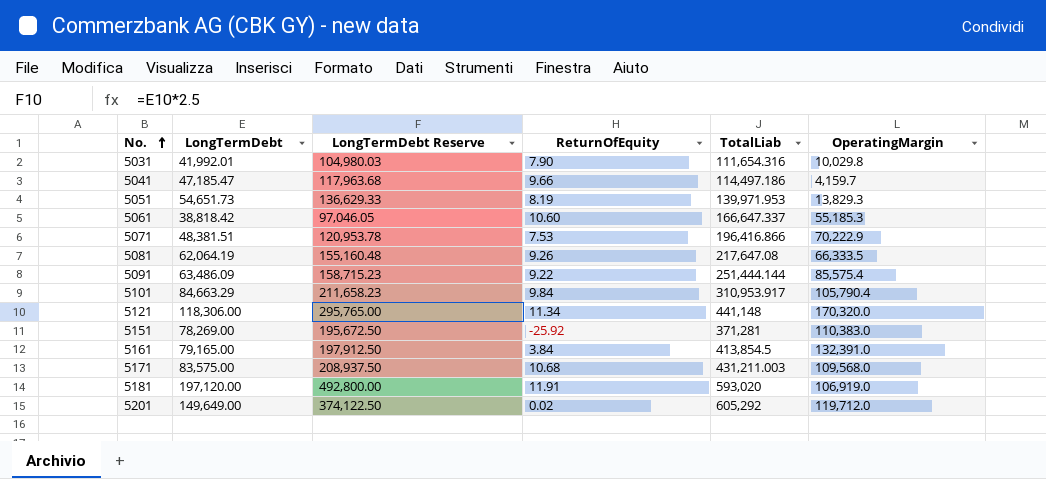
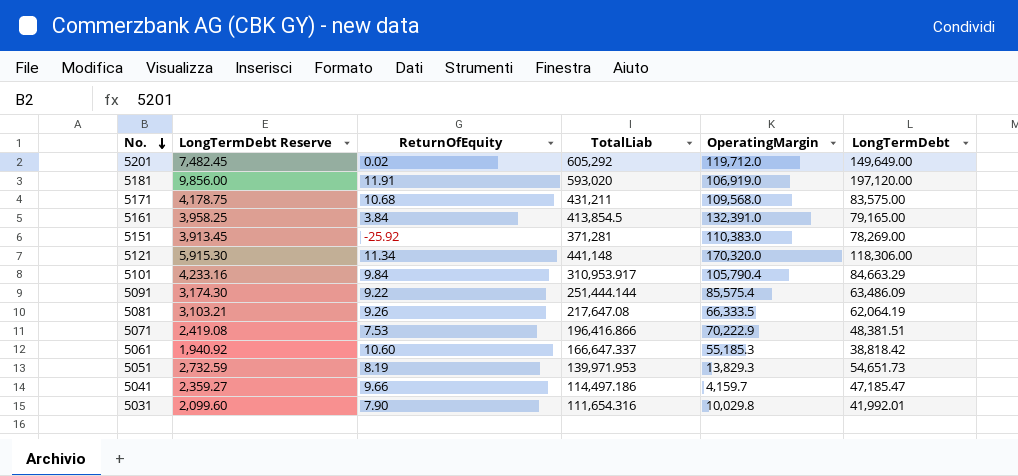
row order: No. ascending -> No. descending
column LongTermDebt Reserve | formula: [LongTermDebt] * 2.5 -> [LongTermDebt] * 0.05
column LongTermDebt | position: 2 -> 6
5171 | TotalLiab: 431,211.003 -> 431,211

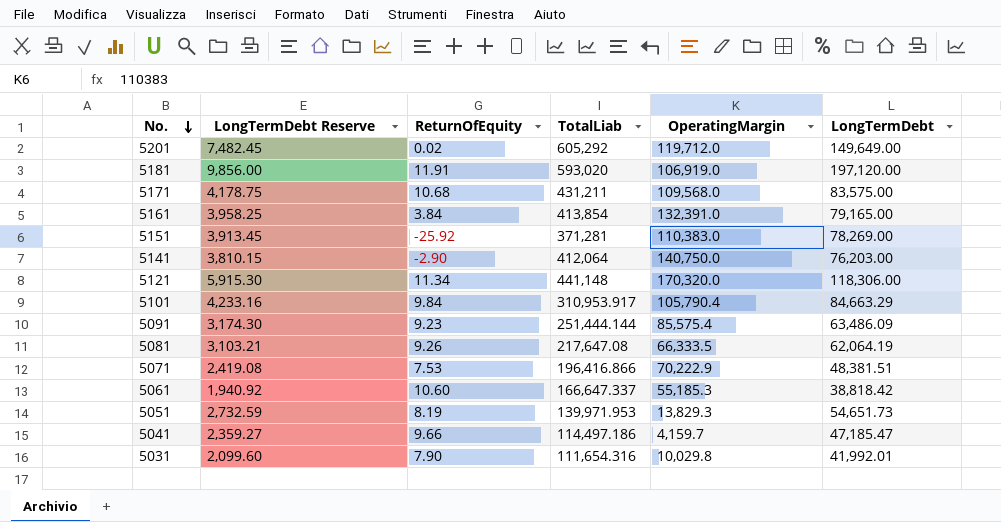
5161 | TotalLiab: 413,854.5 -> 413,854
row 5141: none -> 3,810.15 | -2.90 | 412,064 | 140,750.0 | 76,203.00
5091 | ReturnOfEquity: 9.22 -> 9.23

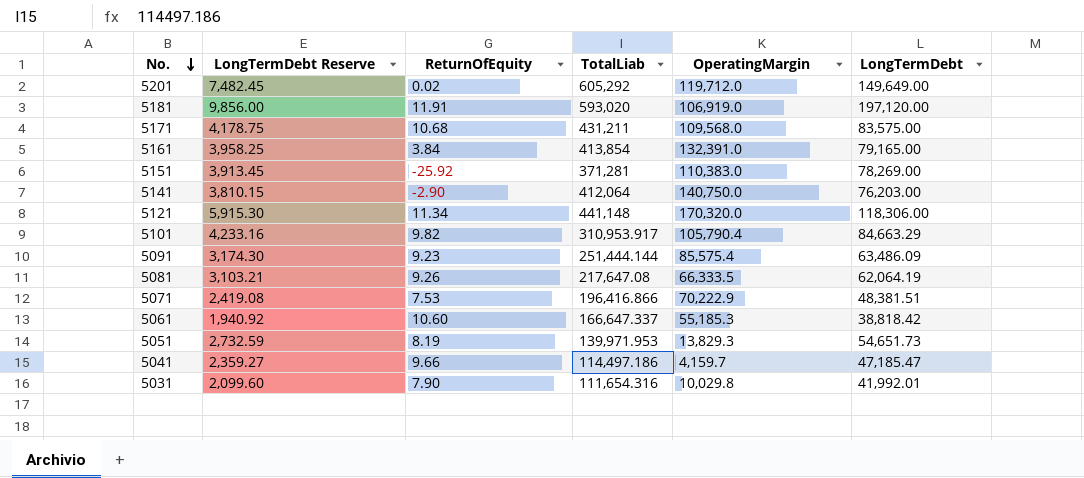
5101 | ReturnOfEquity: 9.84 -> 9.82

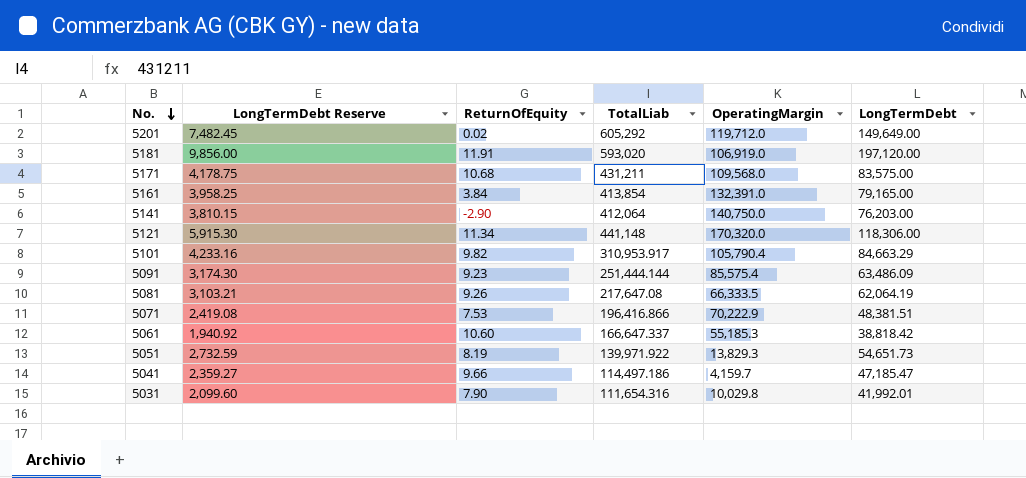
row 5151: 3,913.45 | -25.92 | 371,281 | 110,383.0 | 78,269.00 -> none
5051 | TotalLiab: 139,971.953 -> 139,971.922

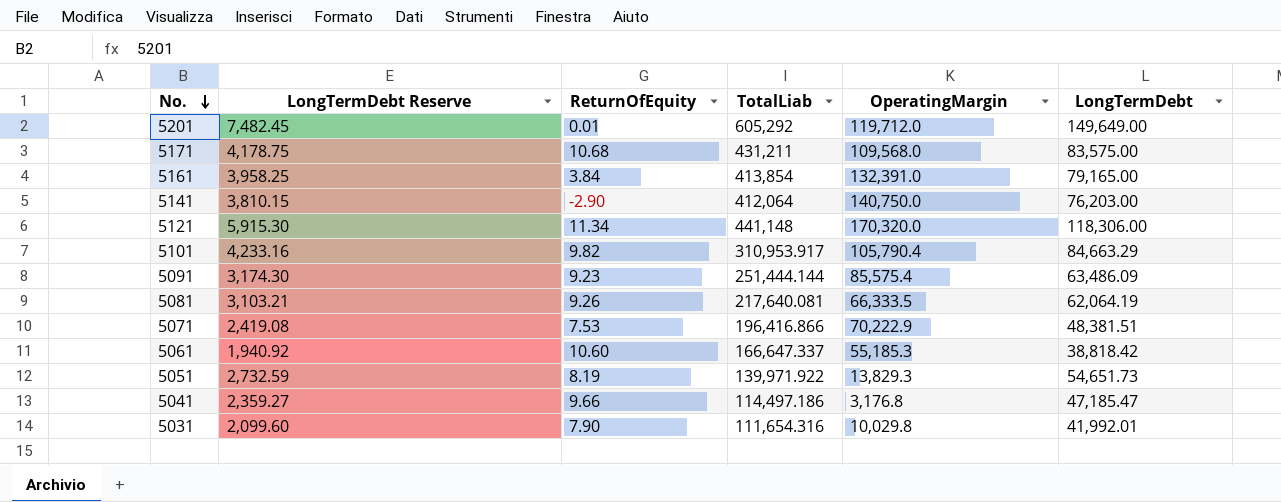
row 5181: 9,856.00 | 11.91 | 593,020 | 106,919.0 | 197,120.00 -> none
5201 | ReturnOfEquity: 0.02 -> 0.01
5081 | TotalLiab: 217,647.08 -> 217,640.081
5041 | OperatingMargin: 4,159.7 -> 3,176.8

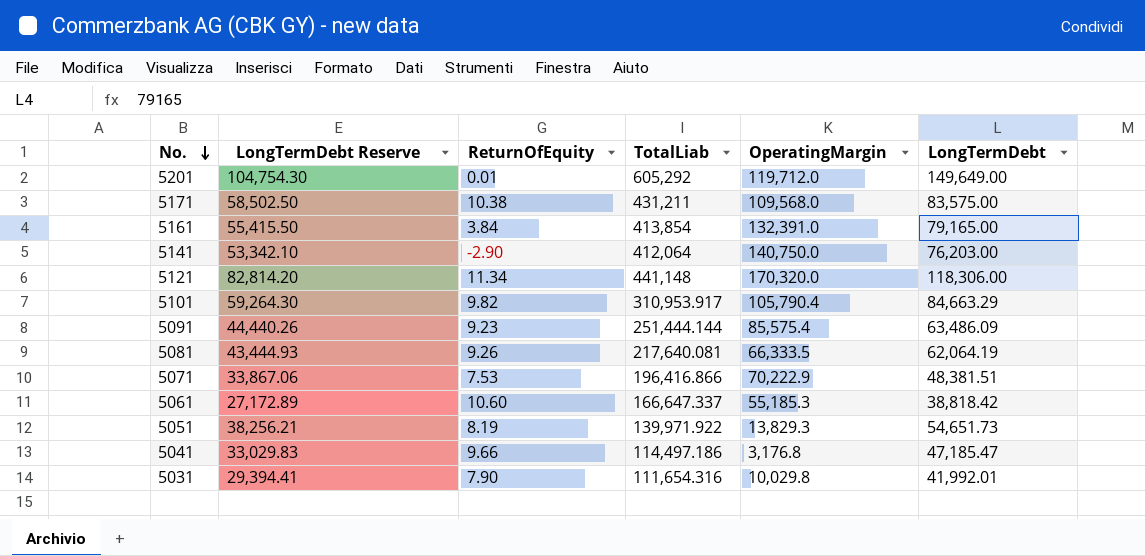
column LongTermDebt Reserve | formula: [LongTermDebt] * 0.05 -> [LongTermDebt] * 0.7
5171 | ReturnOfEquity: 10.68 -> 10.38

